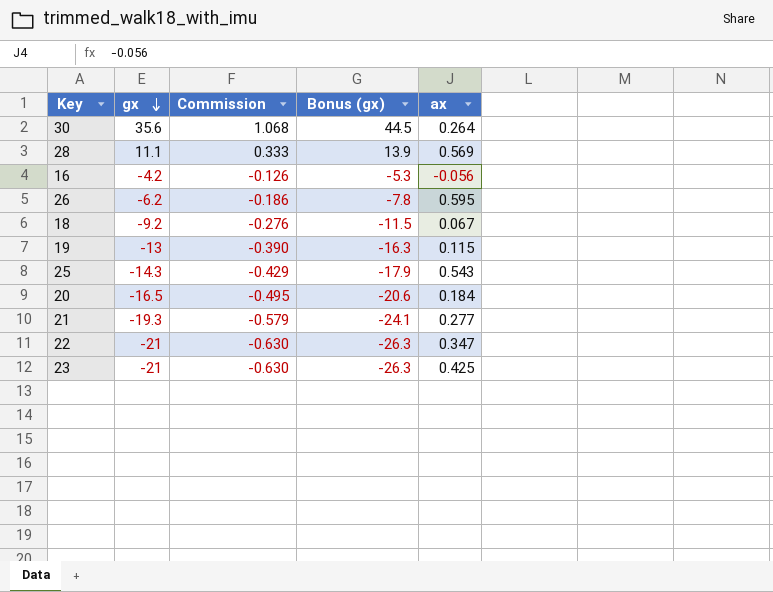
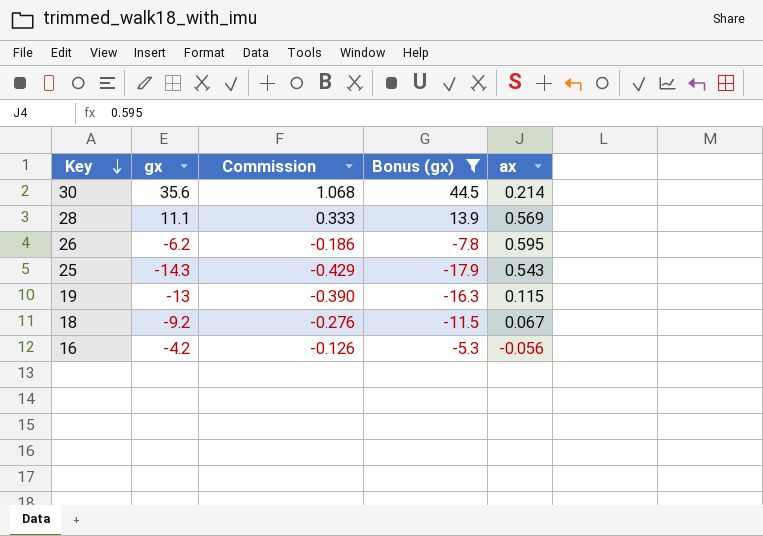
filter: none -> Bonus (gx) >= -17.9
row order: gx descending -> Key descending
30 | ax: 0.264 -> 0.214

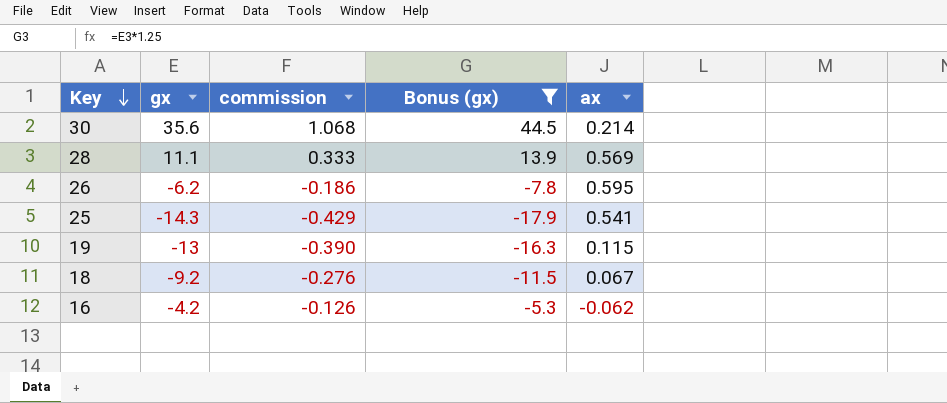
column name: Commission -> commission
25 | ax: 0.543 -> 0.541
16 | ax: -0.056 -> -0.062

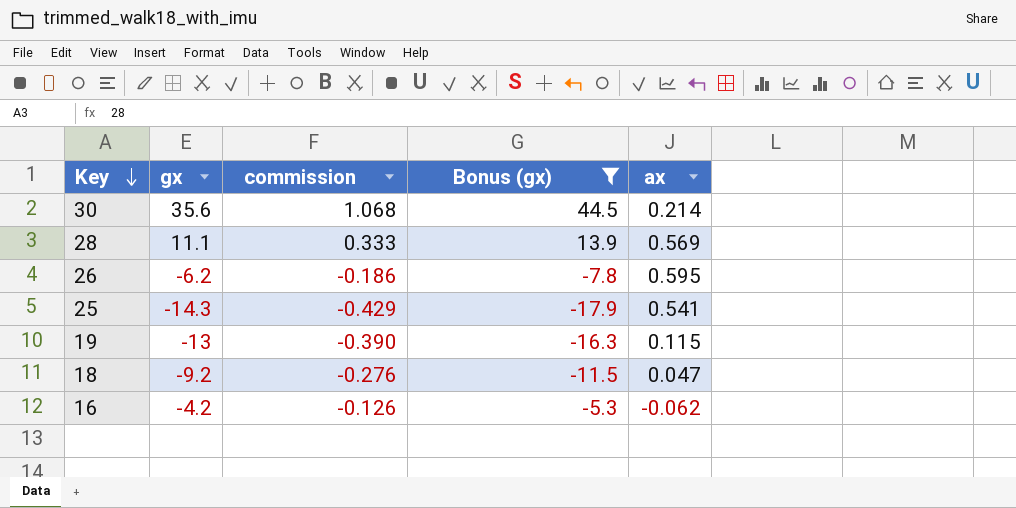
18 | ax: 0.067 -> 0.047

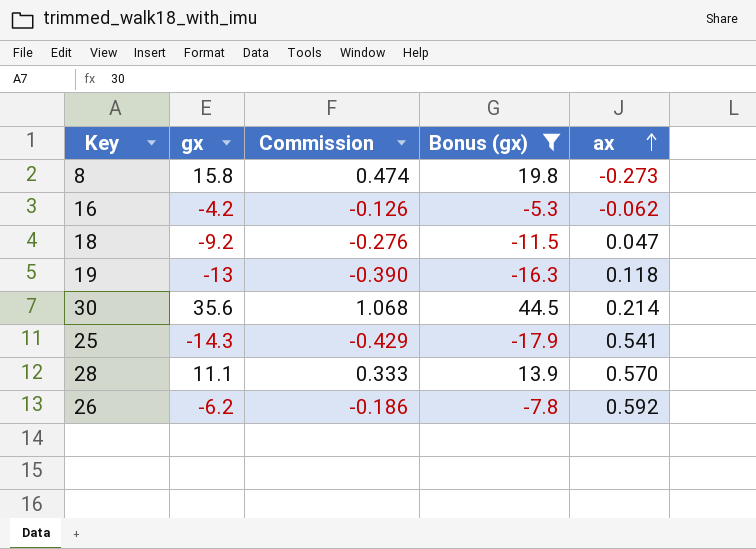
row order: Key descending -> ax ascending
column name: commission -> Commission
row 8: none -> 15.8 | 0.474 | 19.8 | -0.273
19 | ax: 0.115 -> 0.118
28 | ax: 0.569 -> 0.570
26 | ax: 0.595 -> 0.592

